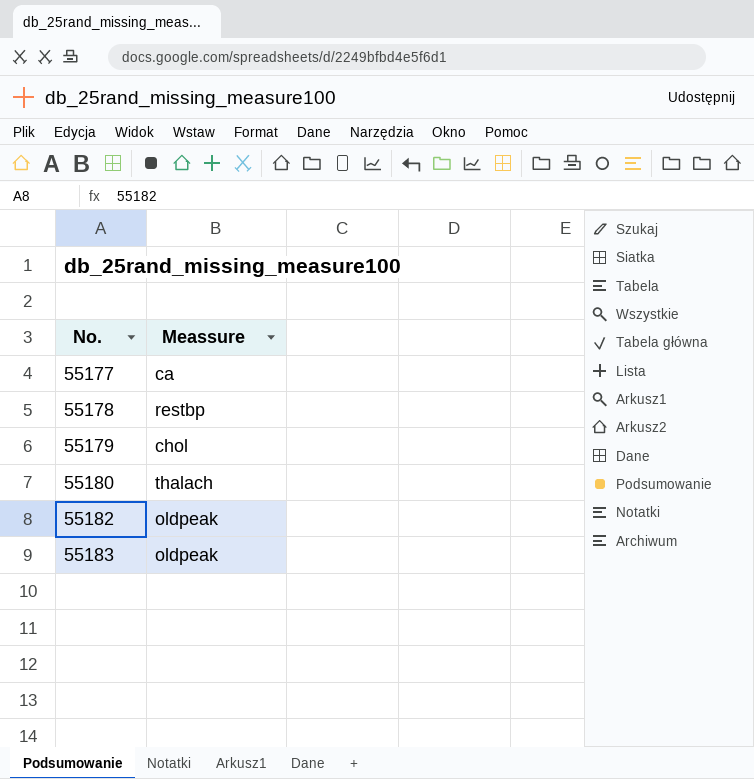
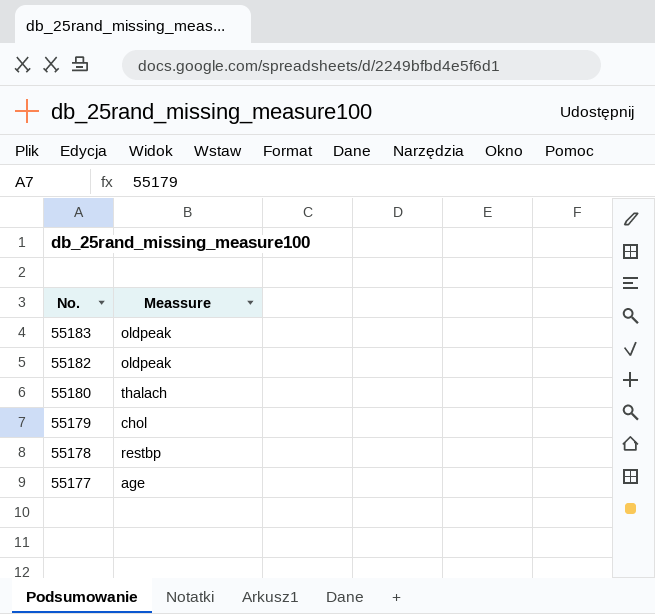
row order: No. ascending -> No. descending
55177 | Meassure: ca -> age

